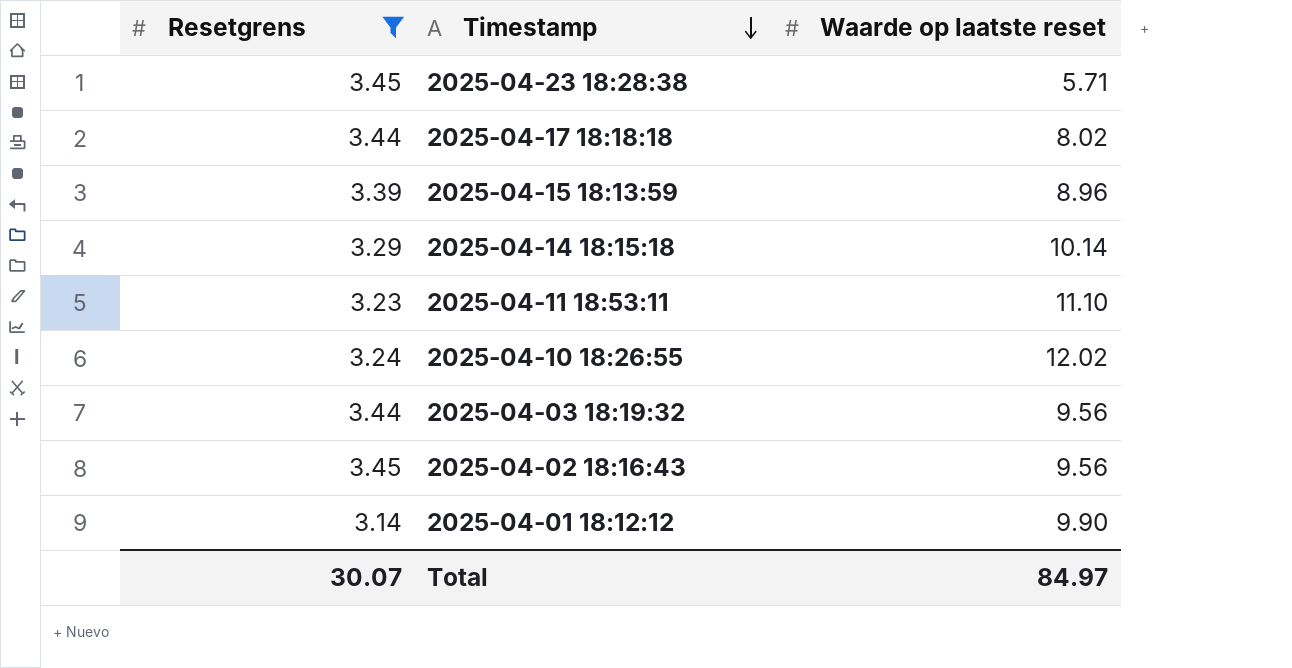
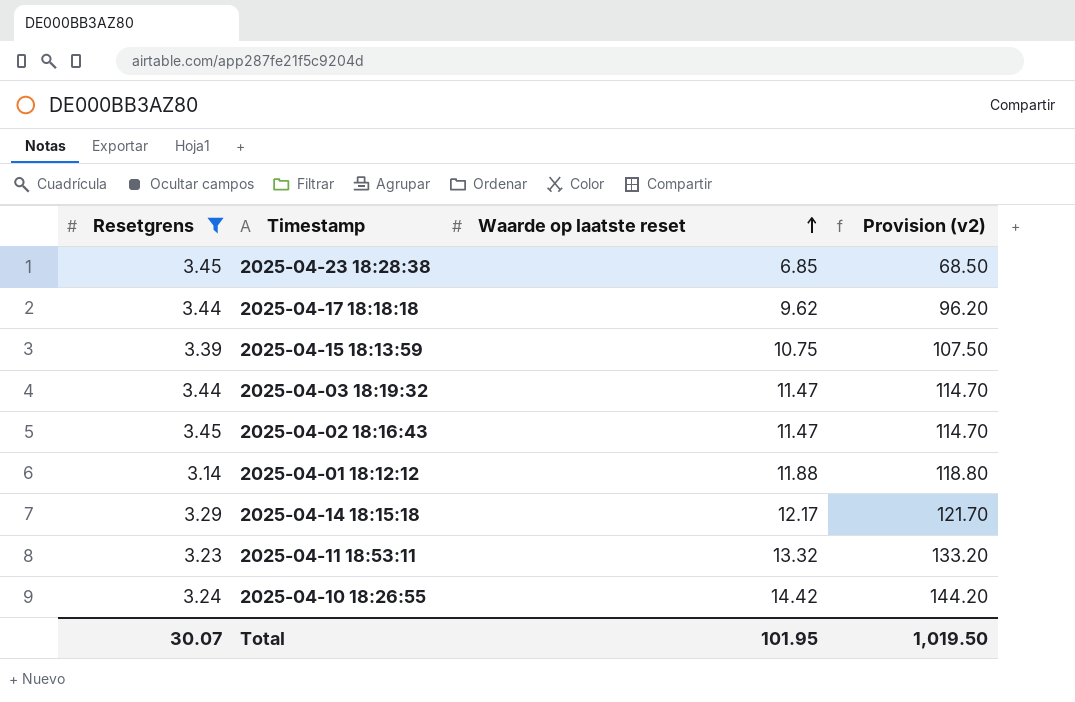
row order: Timestamp descending -> Waarde op laatste reset ascending
column Provision (v2) | formula: none -> [Waarde op laatste reset] * 10
2025-04-23 18:28:38 | Waarde op laatste reset: 5.71 -> 6.85
2025-04-17 18:18:18 | Waarde op laatste reset: 8.02 -> 9.62
2025-04-15 18:13:59 | Waarde op laatste reset: 8.96 -> 10.75
2025-04-03 18:19:32 | Waarde op laatste reset: 9.56 -> 11.47
2025-04-02 18:16:43 | Waarde op laatste reset: 9.56 -> 11.47
2025-04-01 18:12:12 | Waarde op laatste reset: 9.90 -> 11.88
2025-04-14 18:15:18 | Waarde op laatste reset: 10.14 -> 12.17
2025-04-11 18:53:11 | Waarde op laatste reset: 11.10 -> 13.32
2025-04-10 18:26:55 | Waarde op laatste reset: 12.02 -> 14.42
Total | Waarde op laatste reset: 84.97 -> 101.95

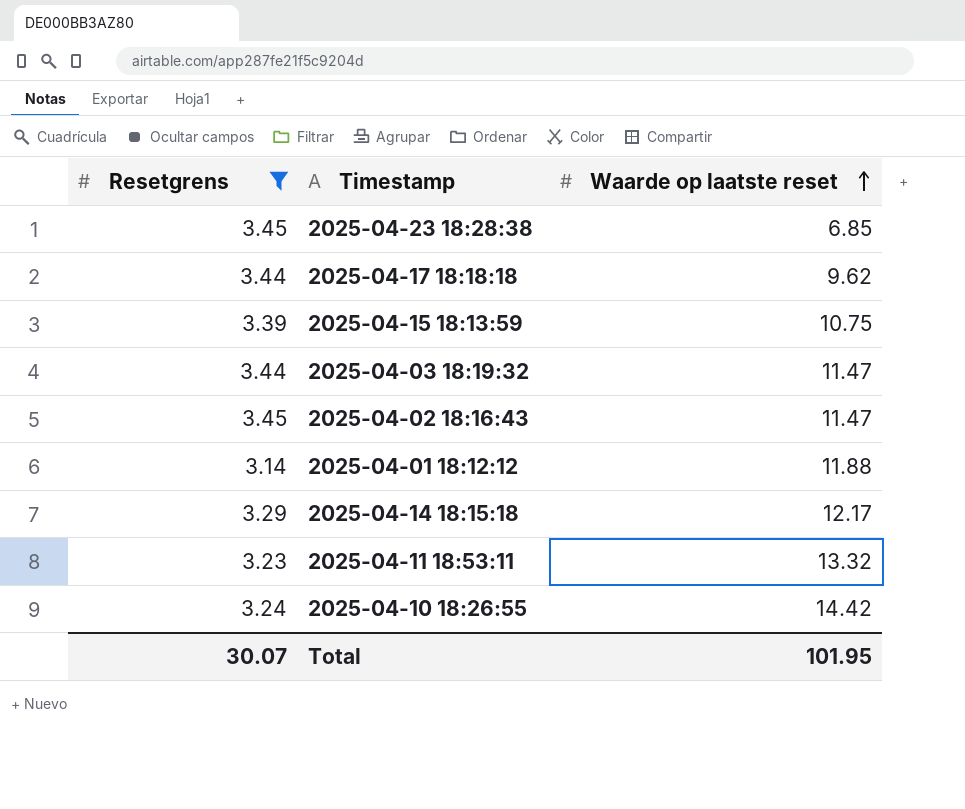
column Provision (v2) | formula: [Waarde op laatste reset] * 10 -> none

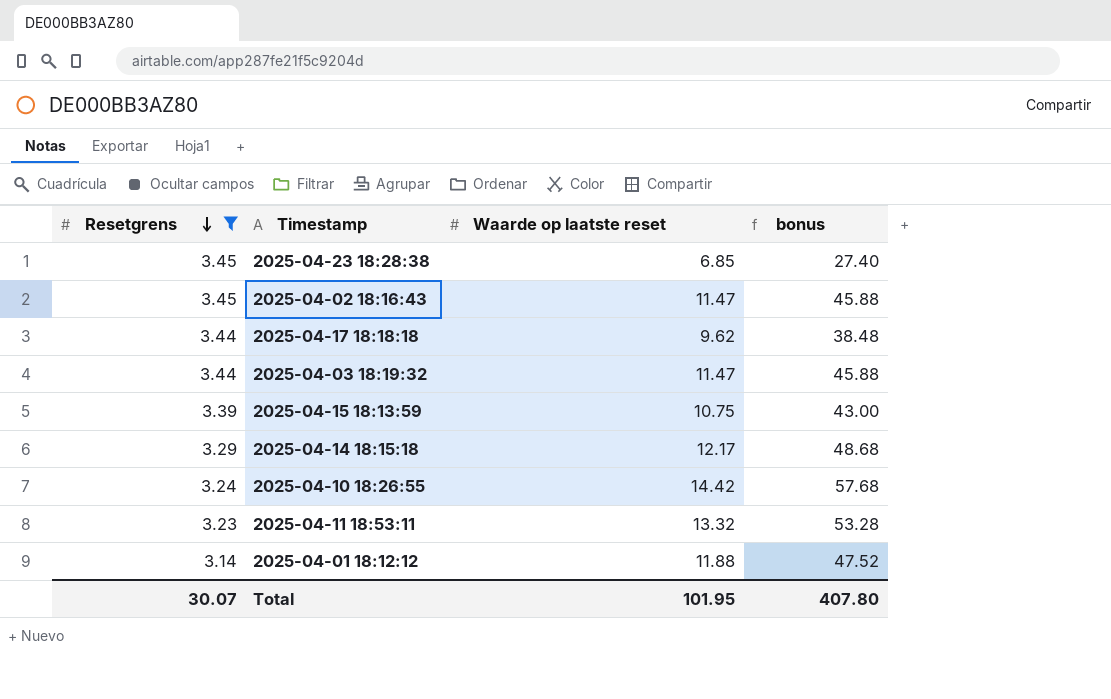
row order: Waarde op laatste reset ascending -> Resetgrens descending
column bonus | formula: none -> [Waarde op laatste reset] * 4

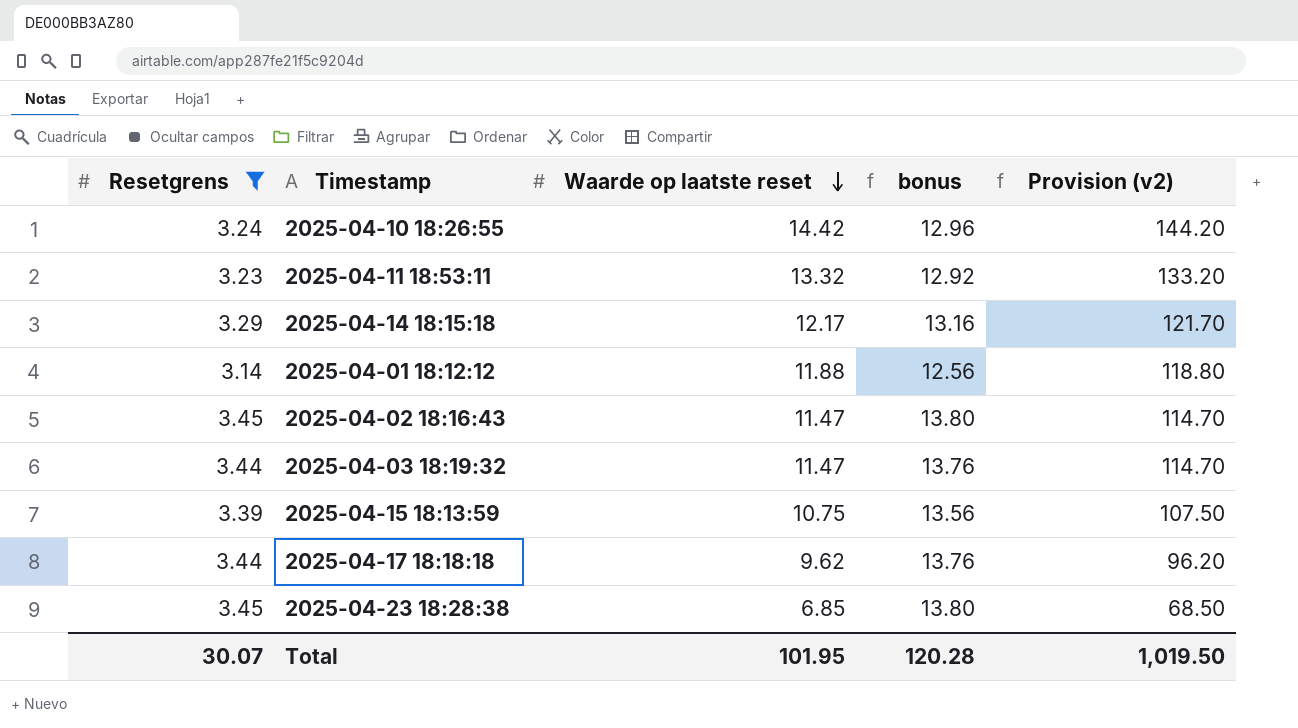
row order: Resetgrens descending -> Waarde op laatste reset descending
column bonus | formula: [Waarde op laatste reset] * 4 -> [Resetgrens] * 4
column Provision (v2) | formula: none -> [Waarde op laatste reset] * 10
Total | bonus: 407.80 -> 120.28

